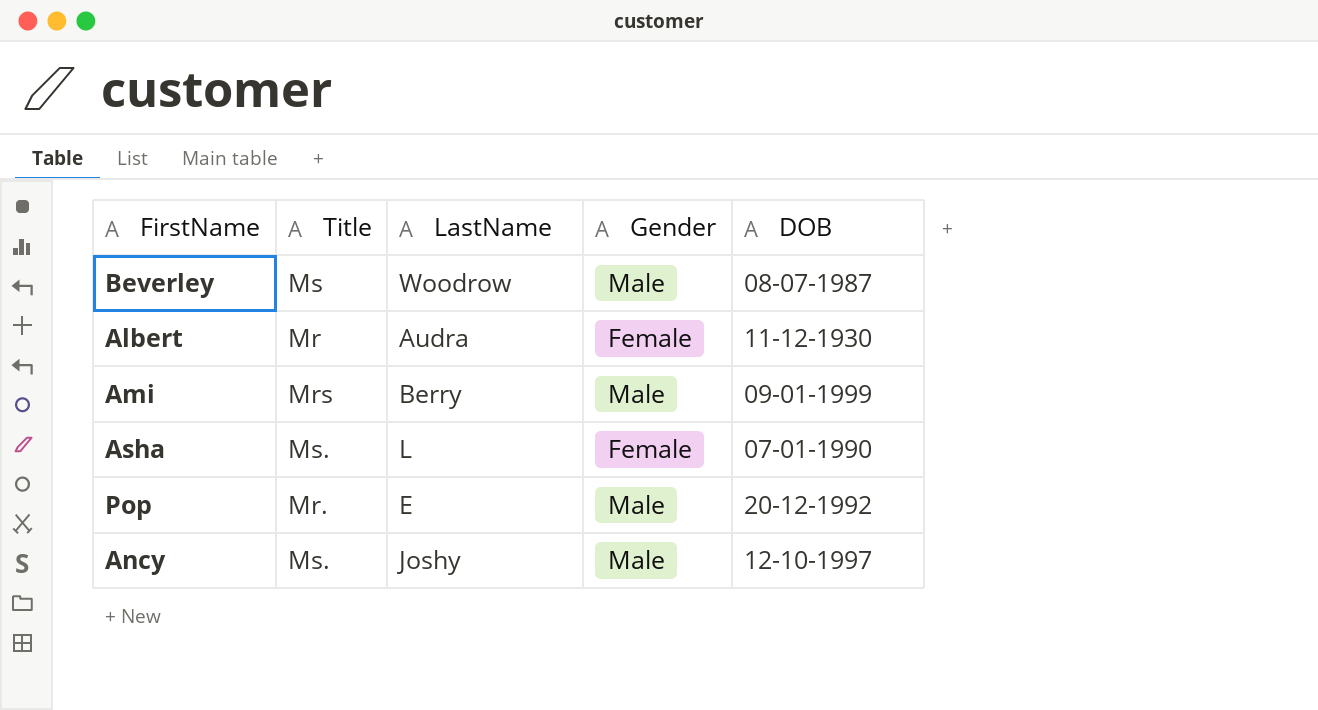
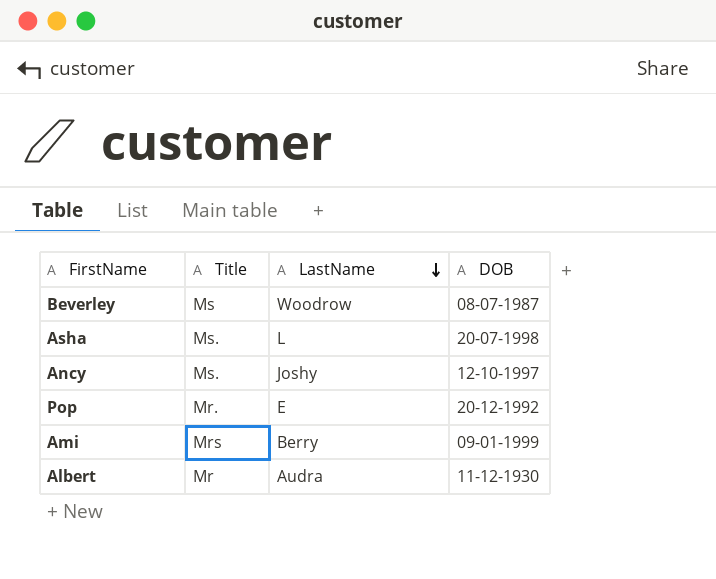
row order: none -> LastName descending
column Gender | position: 4 -> none
Asha | DOB: 07-01-1990 -> 20-07-1998

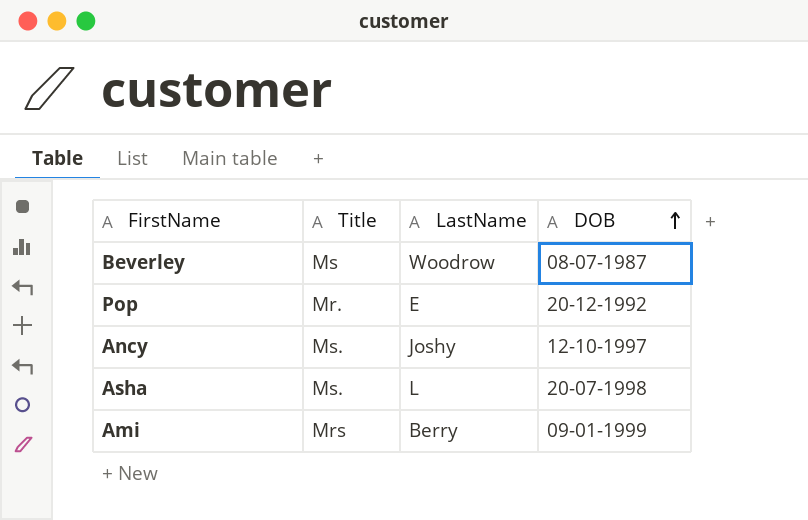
row order: LastName descending -> DOB ascending
row Albert: Mr | Audra | 11-12-1930 -> none

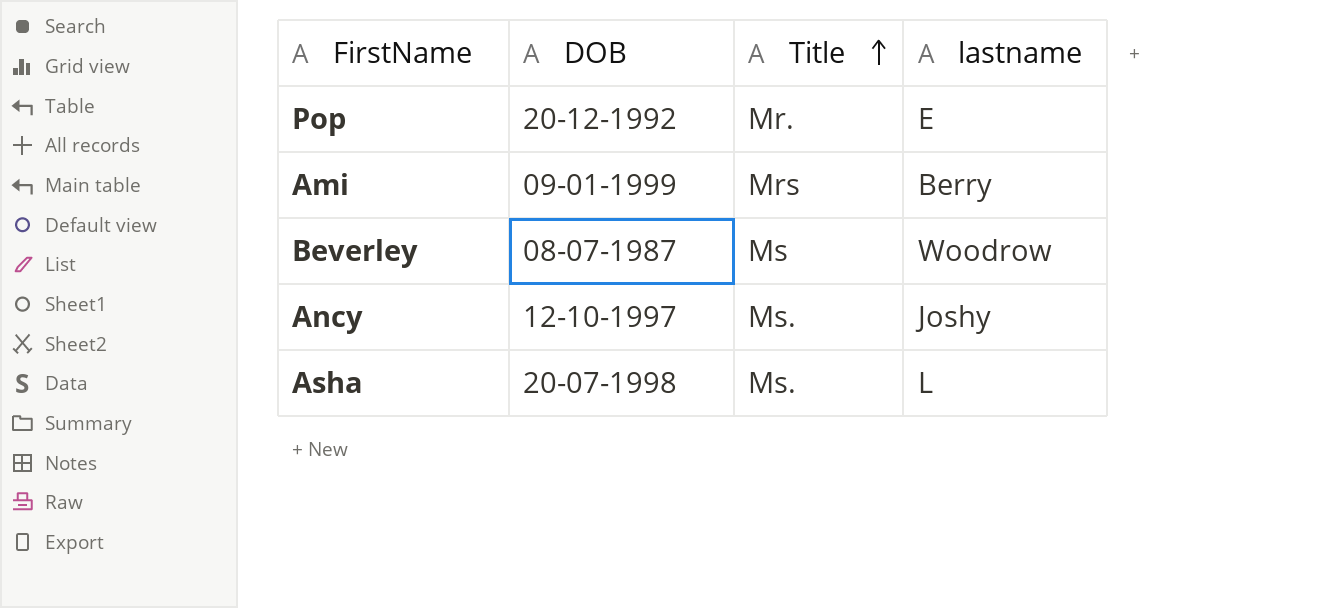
row order: DOB ascending -> Title ascending
column DOB | position: 4 -> 2
column name: LastName -> lastname

